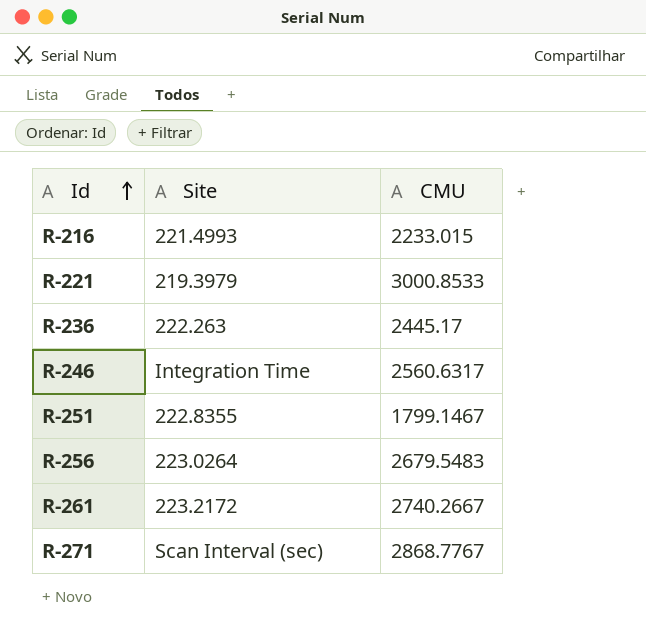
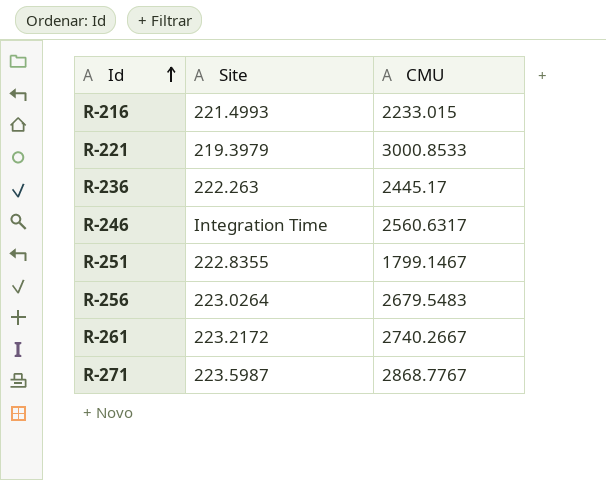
R-271 | Site: Scan Interval (sec) -> 223.5987

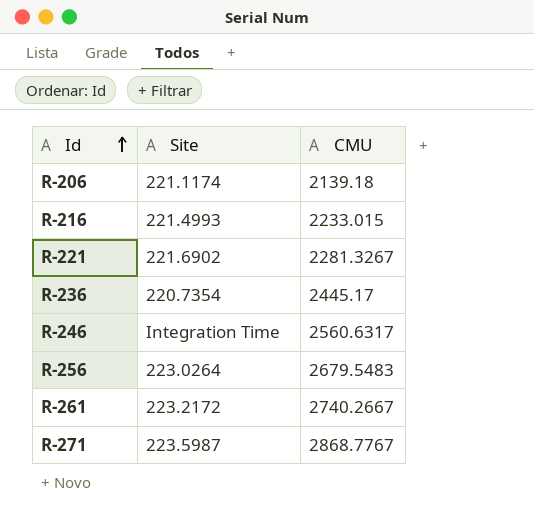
row R-251: 222.8355 | 1799.1467 -> none
row R-206: none -> 221.1174 | 2139.18
R-221 | Site: 219.3979 -> 221.6902
R-221 | CMU: 3000.8533 -> 2281.3267
R-236 | Site: 222.263 -> 220.7354

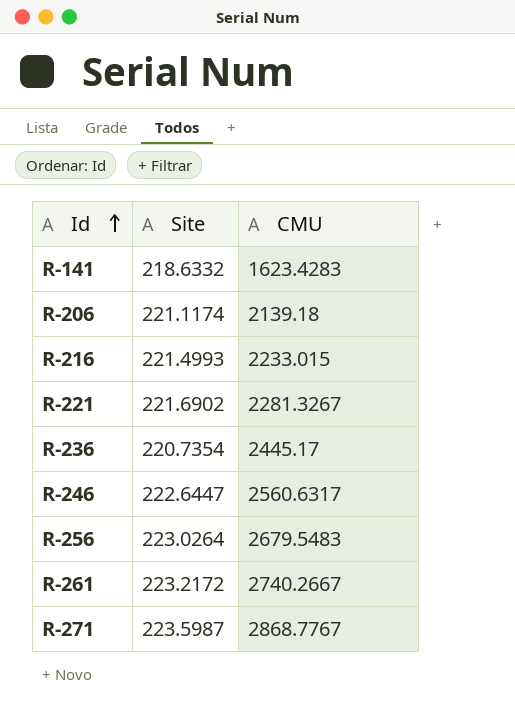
row R-141: none -> 218.6332 | 1623.4283
R-246 | Site: Integration Time -> 222.6447

